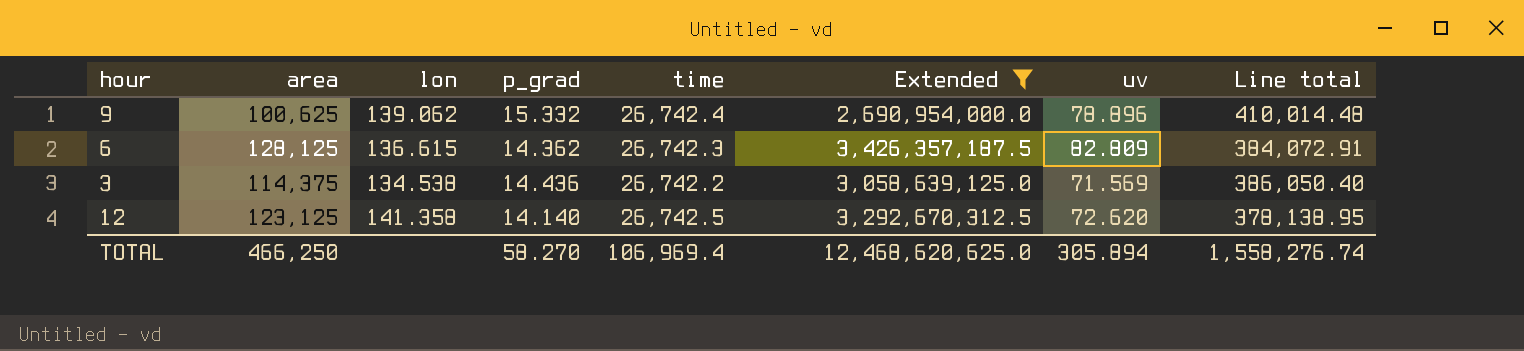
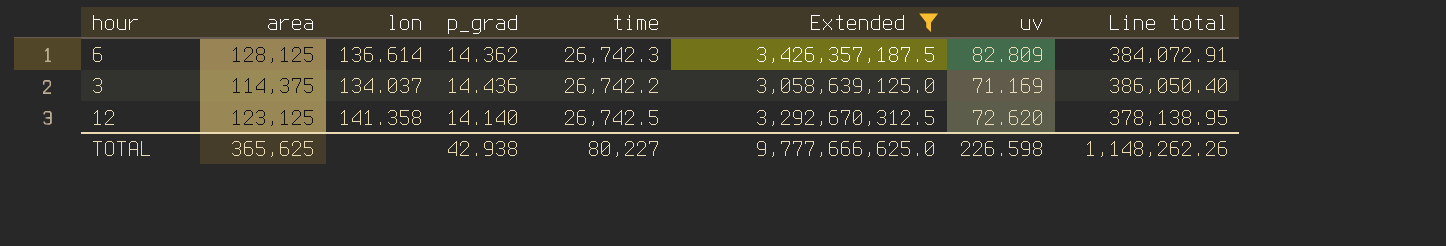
row 9: 100,625 | 139.062 | 15.332 | 26,742.4 | 2,690,954,000.0 | 78.896 | 410,014.48 -> none
6 | lon: 136.615 -> 136.614
3 | lon: 134.538 -> 134.037
3 | uv: 71.569 -> 71.169
TOTAL | area: 466,250 -> 365,625
TOTAL | p_grad: 58.270 -> 42.938
TOTAL | time: 106,969.4 -> 80,227
TOTAL | Extended: 12,468,620,625.0 -> 9,777,666,625.0
TOTAL | uv: 305.894 -> 226.598
TOTAL | Line total: 1,558,276.74 -> 1,148,262.26

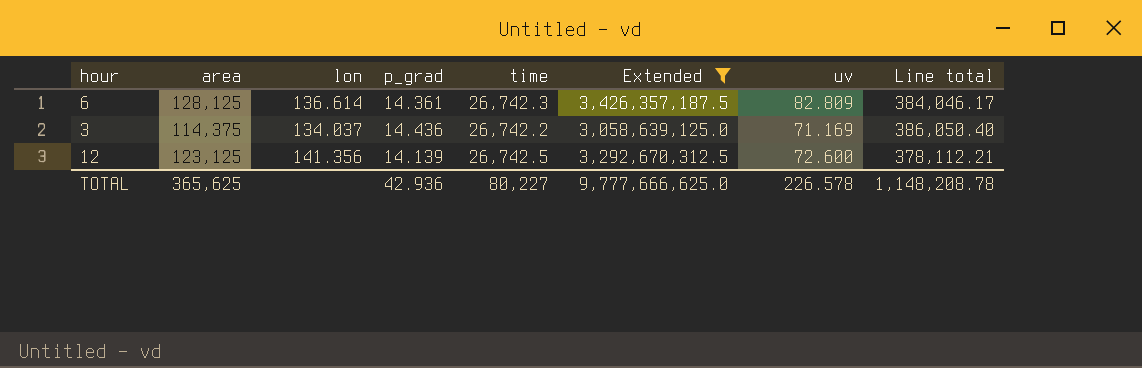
6 | p_grad: 14.362 -> 14.361
6 | Line total: 384,072.91 -> 384,046.17
12 | lon: 141.358 -> 141.356
12 | p_grad: 14.140 -> 14.139
12 | uv: 72.620 -> 72.600
12 | Line total: 378,138.95 -> 378,112.21
TOTAL | p_grad: 42.938 -> 42.936
TOTAL | uv: 226.598 -> 226.578
TOTAL | Line total: 1,148,262.26 -> 1,148,208.78

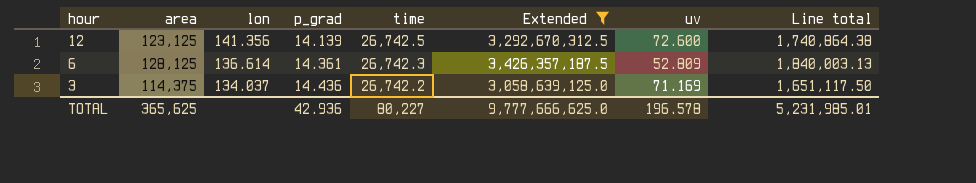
row order: none -> hour descending
column Line total | formula: [p_grad] * [time] -> [area] * [p_grad]
6 | uv: 82.809 -> 52.809
TOTAL | uv: 226.578 -> 196.578
TOTAL | Line total: 1,148,208.78 -> 5,231,985.01

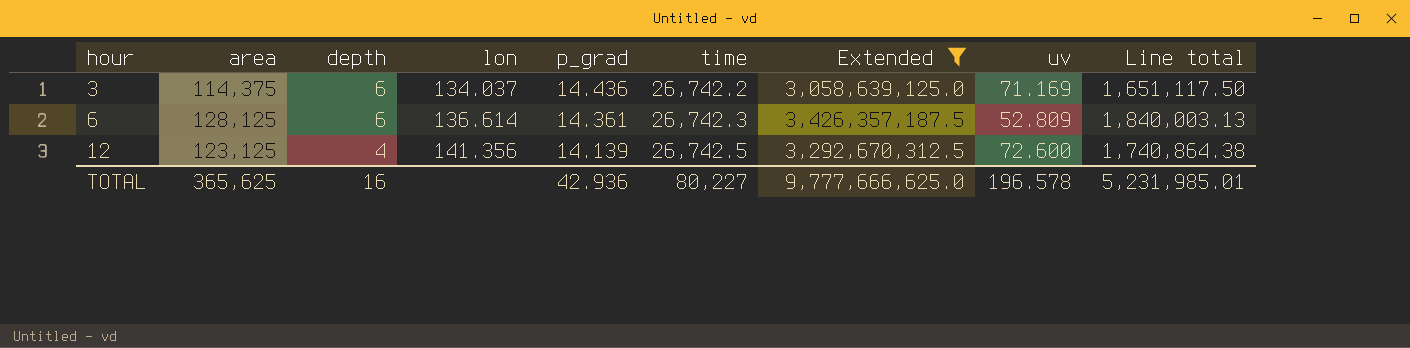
row order: hour descending -> hour ascending
column depth | position: none -> 3

